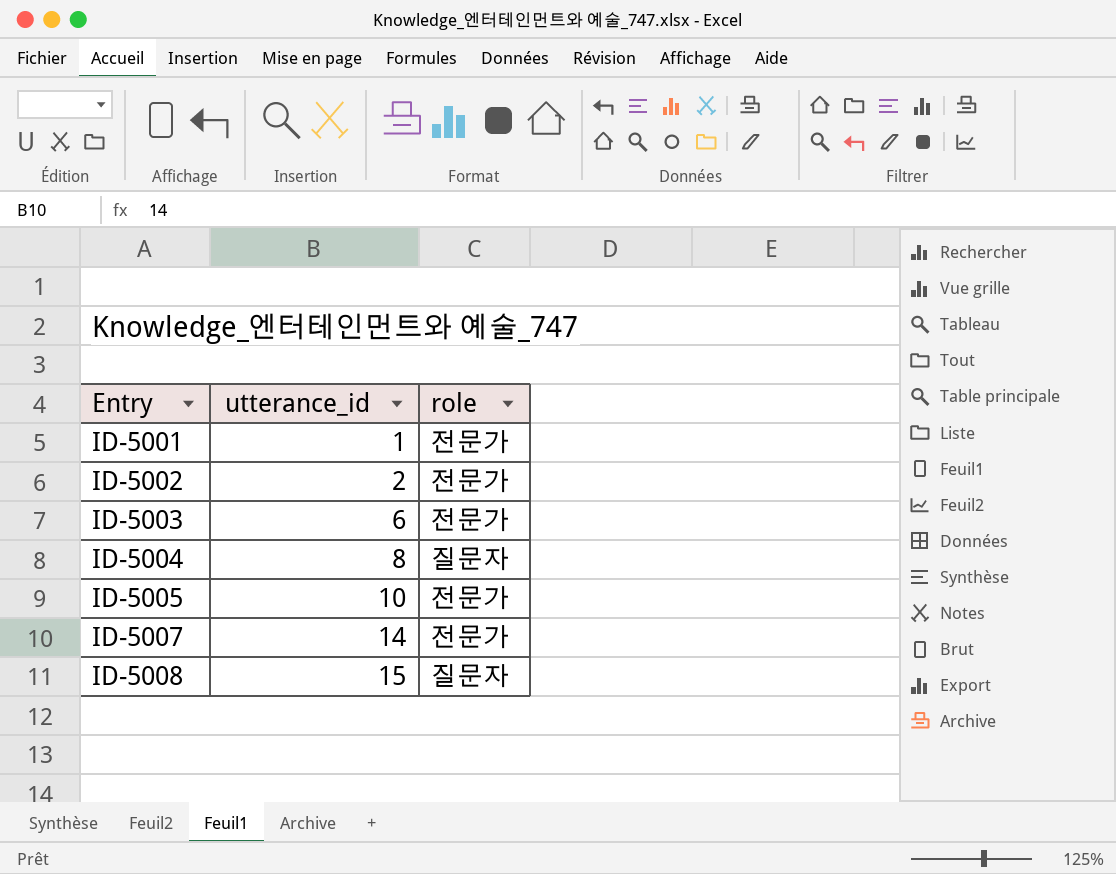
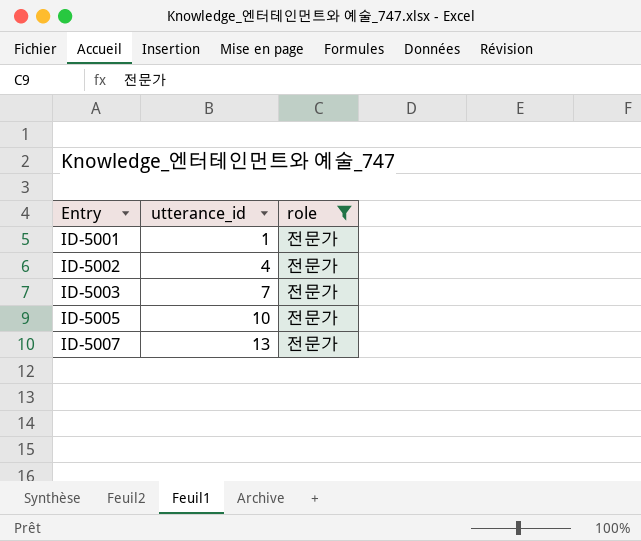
filter: none -> role = 전문가
ID-5002 | utterance_id: 2 -> 4
ID-5003 | utterance_id: 6 -> 7
ID-5007 | utterance_id: 14 -> 13

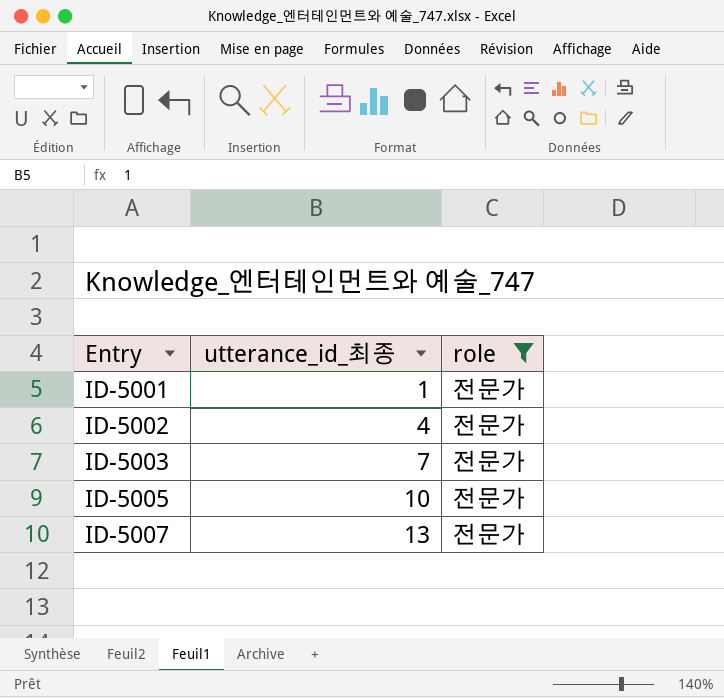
column name: utterance_id -> utterance_id_최종

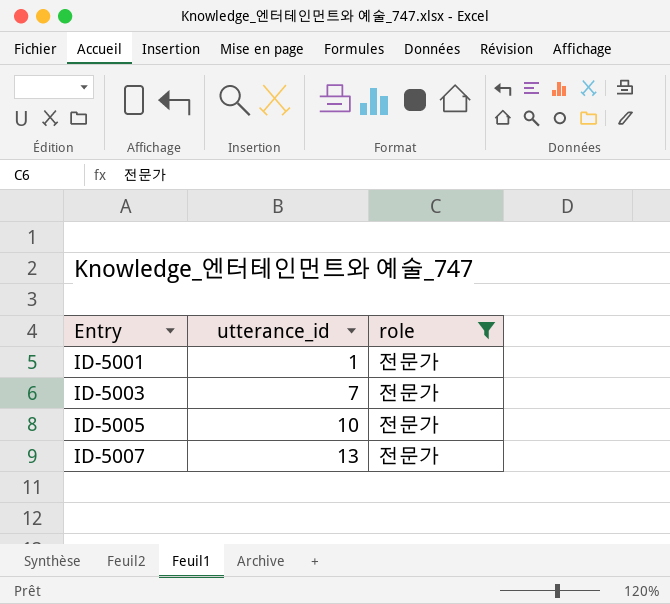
column name: utterance_id_최종 -> utterance_id
row ID-5002: 4 | 전문가 -> none

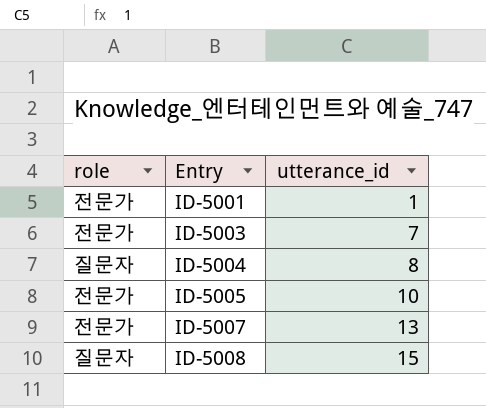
filter: role = 전문가 -> none
column role | position: 3 -> 1

